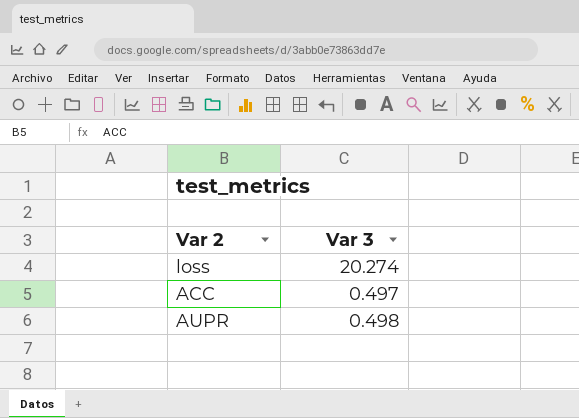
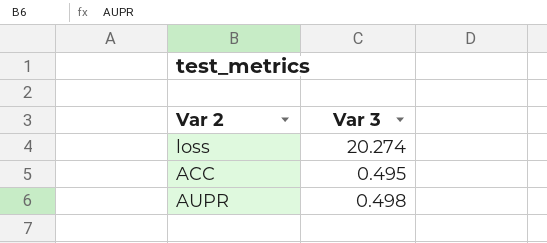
ACC | Var 3: 0.497 -> 0.495

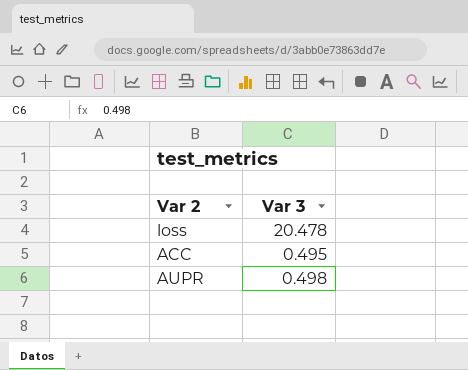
loss | Var 3: 20.274 -> 20.478

